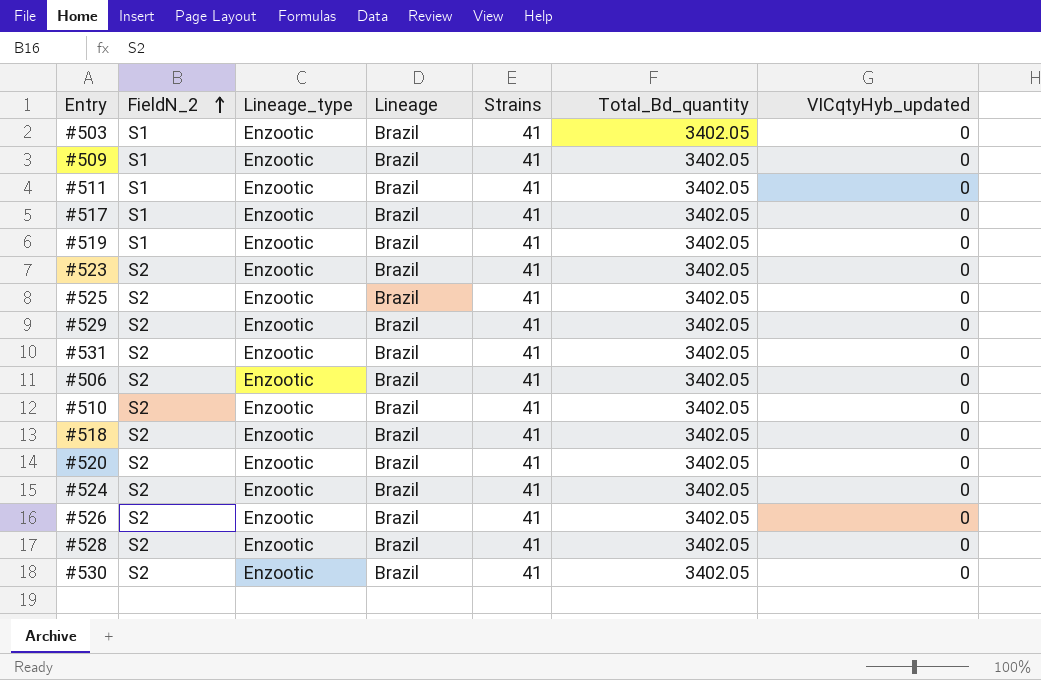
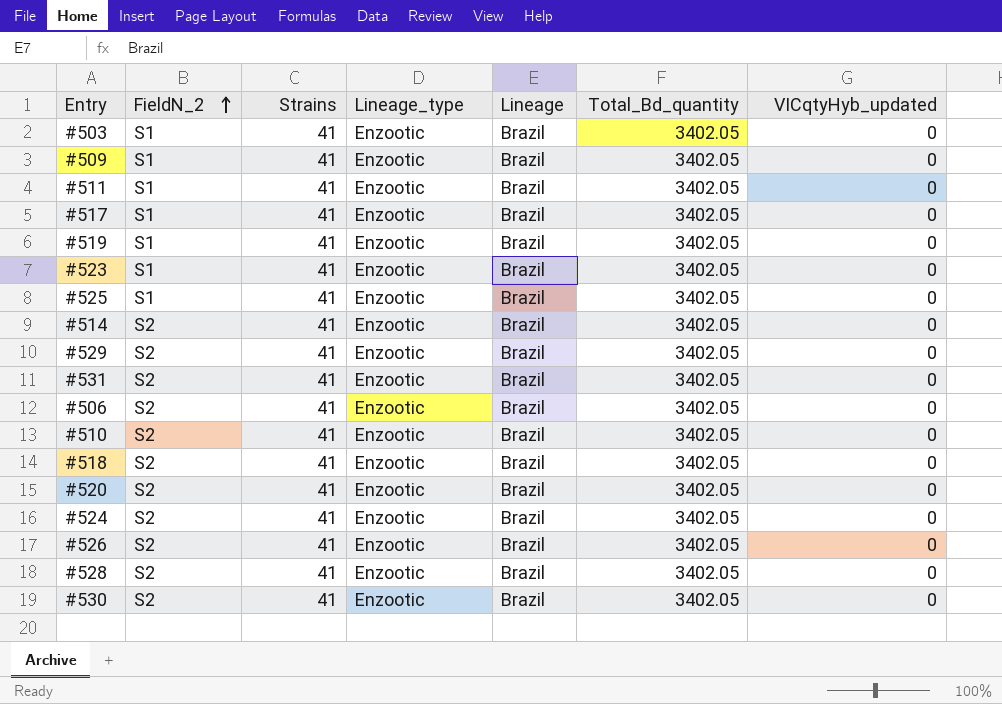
column Strains | position: 5 -> 3
#523 | FieldN_2: S2 -> S1
#525 | FieldN_2: S2 -> S1
row #514: none -> S2 | 41 | Enzootic | Brazil | 3402.05 | 0

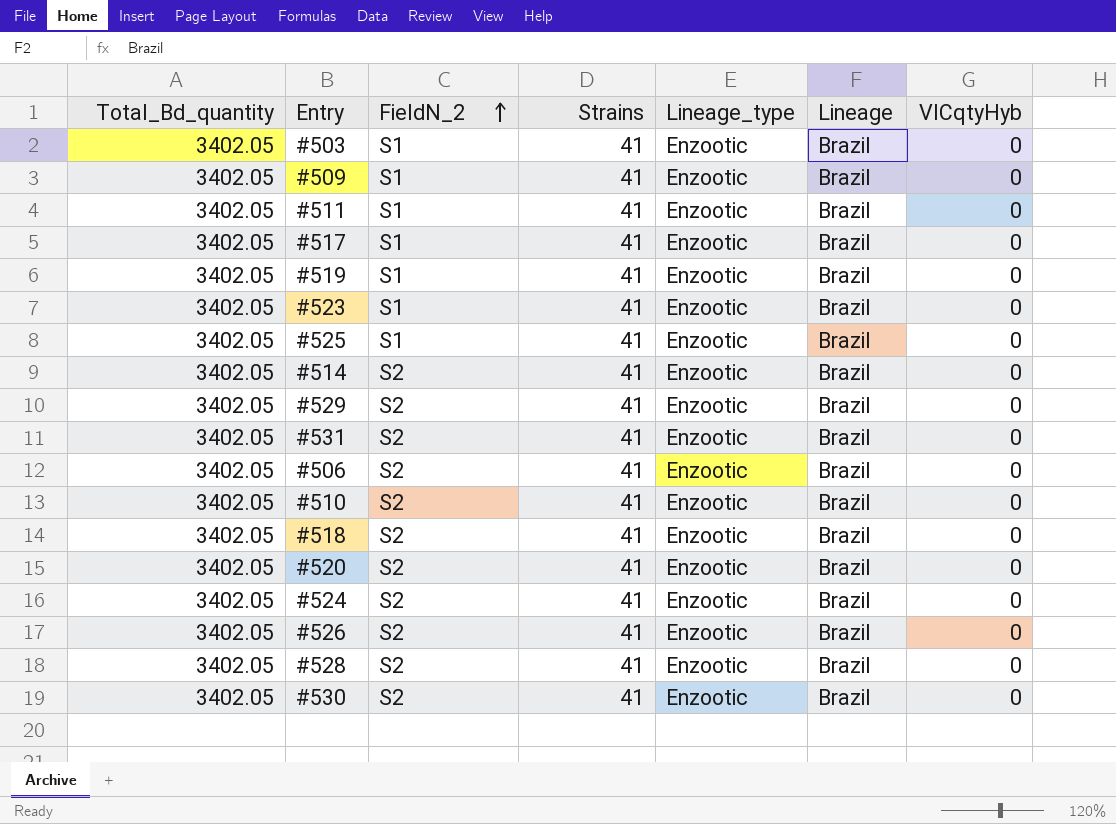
column Total_Bd_quantity | position: 6 -> 1
column name: VICqtyHyb_updated -> VICqtyHyb

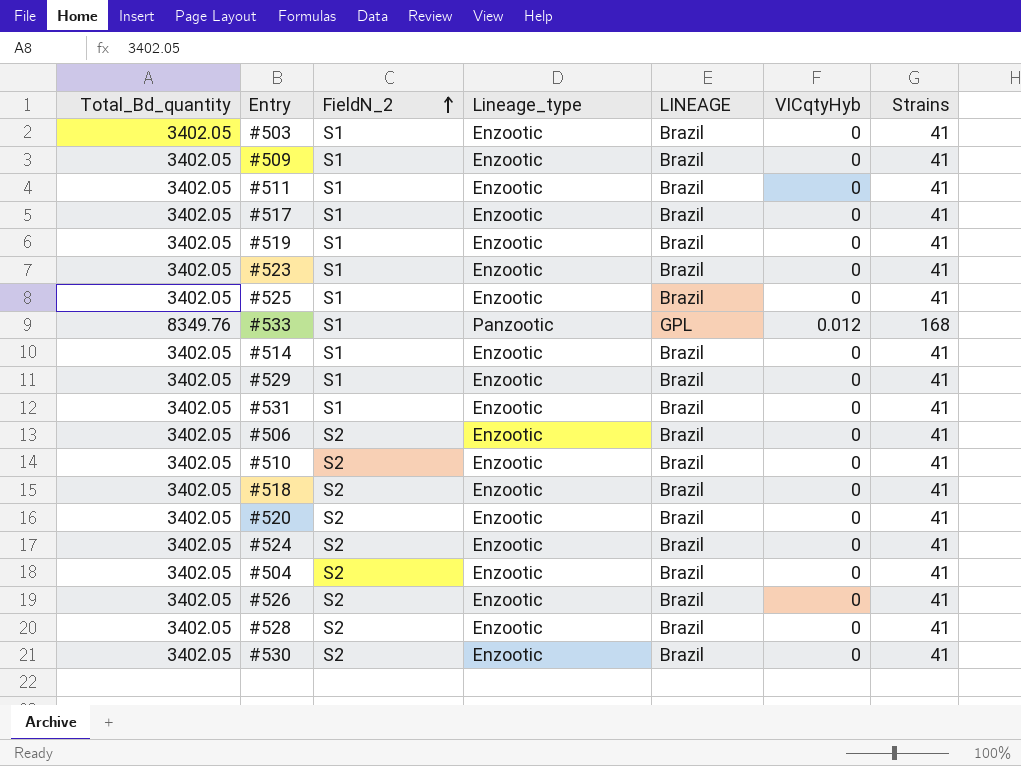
column name: Lineage -> LINEAGE
column Strains | position: 4 -> 7
row #533: none -> 8349.76 | S1 | Panzootic | GPL | 0.012 | 168
#514 | FieldN_2: S2 -> S1
#529 | FieldN_2: S2 -> S1
#531 | FieldN_2: S2 -> S1
row #504: none -> 3402.05 | S2 | Enzootic | Brazil | 0 | 41

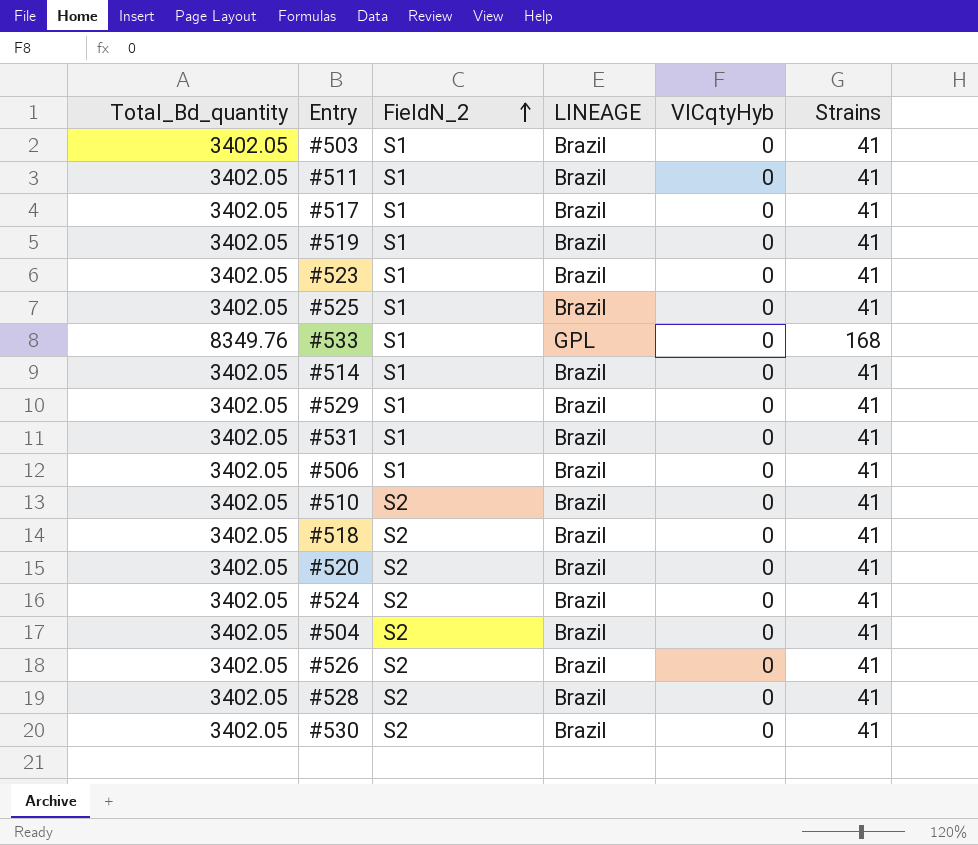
column Lineage_type | position: 4 -> none
row #509: 3402.05 | S1 | Enzootic | Brazil | 0 | 41 -> none
#533 | VICqtyHyb: 0.012 -> 0
#506 | FieldN_2: S2 -> S1

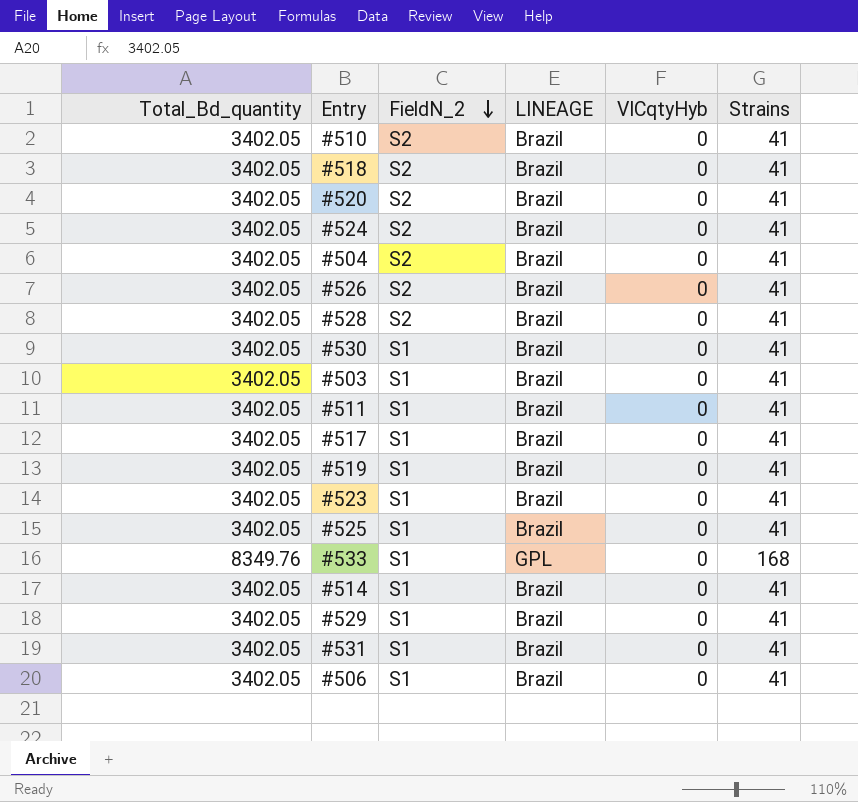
row order: FieldN_2 ascending -> FieldN_2 descending
#530 | FieldN_2: S2 -> S1

